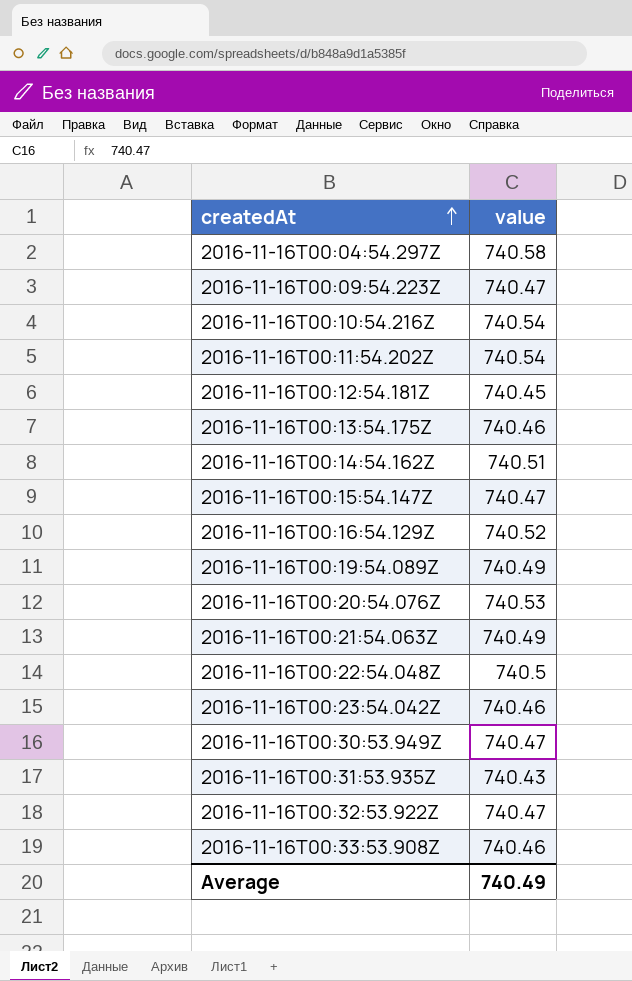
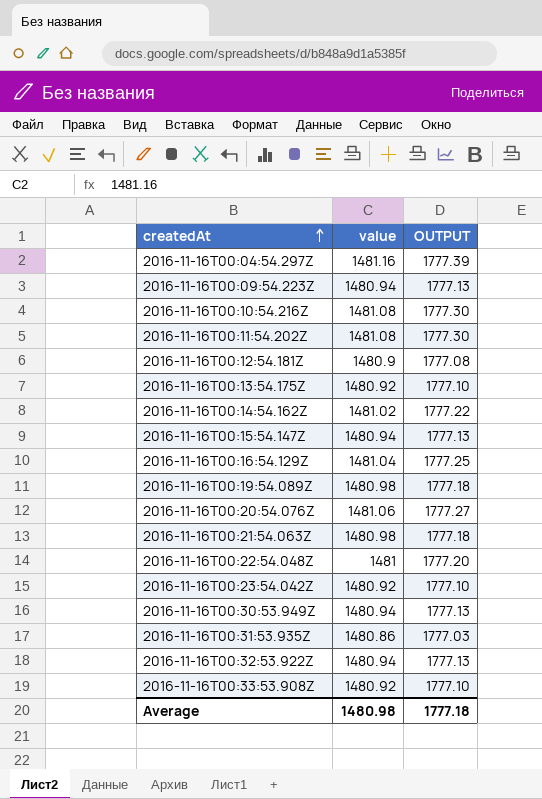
column OUTPUT | formula: none -> [value] * 1.2
2016-11-16T00:04:54.297Z | value: 740.58 -> 1481.16
2016-11-16T00:09:54.223Z | value: 740.47 -> 1480.94
2016-11-16T00:10:54.216Z | value: 740.54 -> 1481.08
2016-11-16T00:11:54.202Z | value: 740.54 -> 1481.08
2016-11-16T00:12:54.181Z | value: 740.45 -> 1480.9
2016-11-16T00:13:54.175Z | value: 740.46 -> 1480.92
2016-11-16T00:14:54.162Z | value: 740.51 -> 1481.02
2016-11-16T00:15:54.147Z | value: 740.47 -> 1480.94
2016-11-16T00:16:54.129Z | value: 740.52 -> 1481.04
2016-11-16T00:19:54.089Z | value: 740.49 -> 1480.98
2016-11-16T00:20:54.076Z | value: 740.53 -> 1481.06
2016-11-16T00:21:54.063Z | value: 740.49 -> 1480.98
2016-11-16T00:22:54.048Z | value: 740.5 -> 1481
2016-11-16T00:23:54.042Z | value: 740.46 -> 1480.92
2016-11-16T00:30:53.949Z | value: 740.47 -> 1480.94
2016-11-16T00:31:53.935Z | value: 740.43 -> 1480.86
2016-11-16T00:32:53.922Z | value: 740.47 -> 1480.94
2016-11-16T00:33:53.908Z | value: 740.46 -> 1480.92
Average | value: 740.49 -> 1480.98

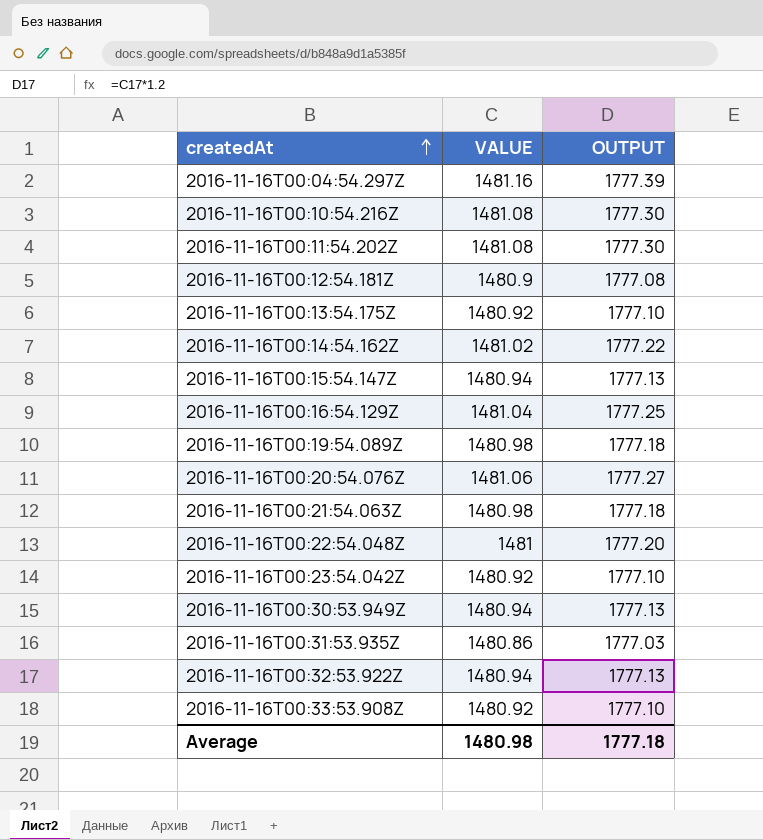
column name: value -> VALUE
row 2016-11-16T00:09:54.223Z: 1480.94 | 1777.13 -> none

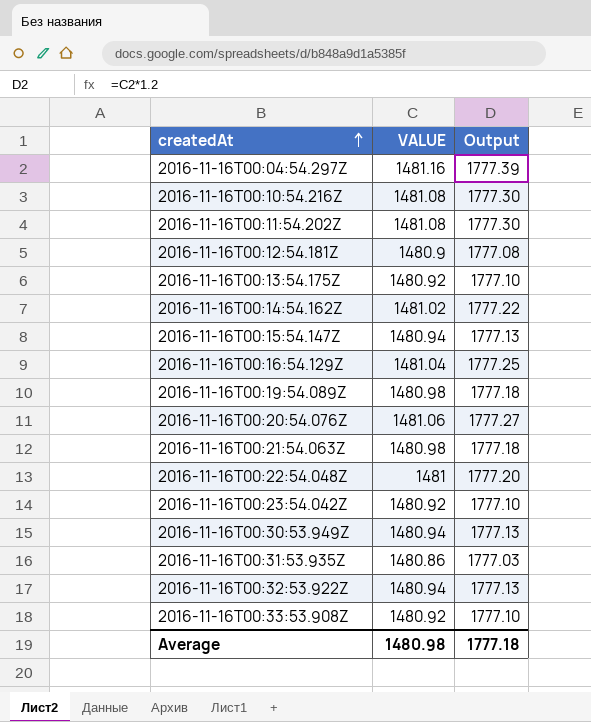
column name: OUTPUT -> Output

